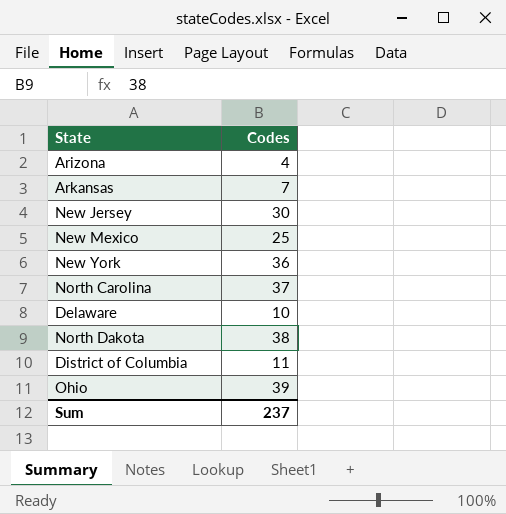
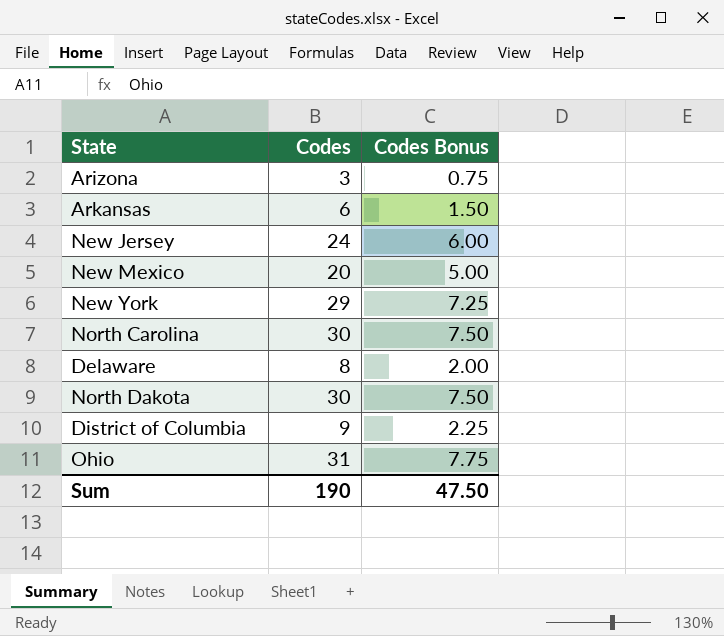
column Codes Bonus | formula: none -> [Codes] * 0.25
Arizona | Codes: 4 -> 3
Arkansas | Codes: 7 -> 6
New Jersey | Codes: 30 -> 24
New Mexico | Codes: 25 -> 20
New York | Codes: 36 -> 29
North Carolina | Codes: 37 -> 30
Delaware | Codes: 10 -> 8
North Dakota | Codes: 38 -> 30
District of Columbia | Codes: 11 -> 9
Ohio | Codes: 39 -> 31
Sum | Codes: 237 -> 190

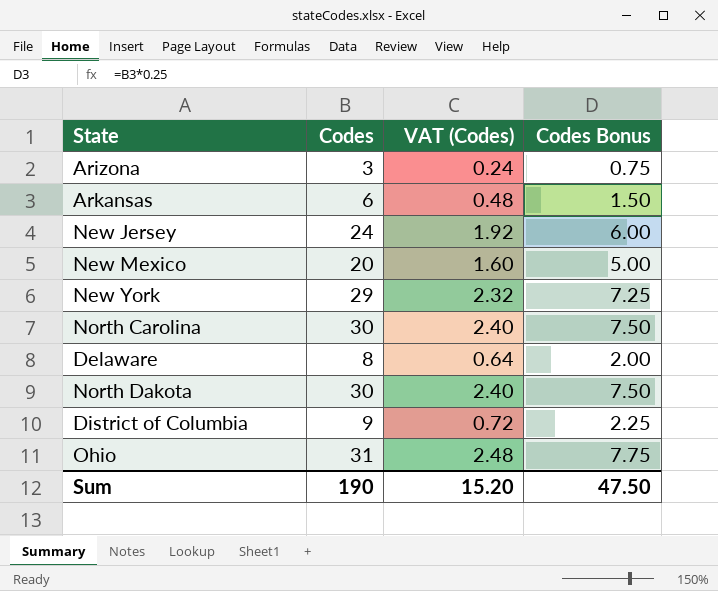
column VAT (Codes) | formula: none -> [Codes] * 0.08

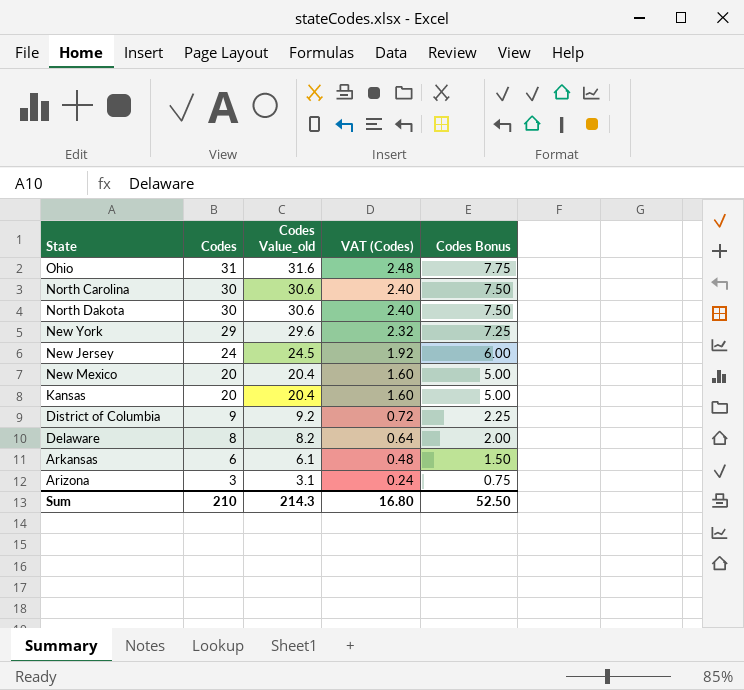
row order: none -> Codes descending
column Codes Value_old | formula: none -> [Codes] * 1.02
row Kansas: none -> 20 | 20.4 | 1.60 | 5.00
Sum | Codes: 190 -> 210
Sum | VAT (Codes): 15.20 -> 16.80
Sum | Codes Bonus: 47.50 -> 52.50

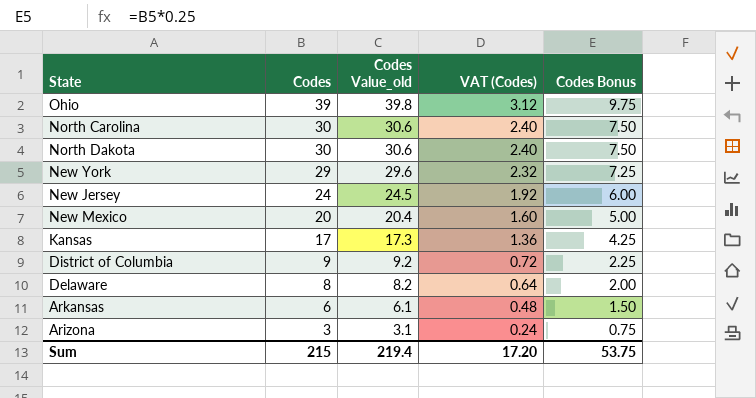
Ohio | Codes: 31 -> 39
Ohio | Codes Value_old: 31.6 -> 39.8
Ohio | VAT (Codes): 2.48 -> 3.12
Ohio | Codes Bonus: 7.75 -> 9.75
Kansas | Codes: 20 -> 17
Kansas | Codes Value_old: 20.4 -> 17.3
Kansas | VAT (Codes): 1.60 -> 1.36
Kansas | Codes Bonus: 5.00 -> 4.25
Sum | Codes: 210 -> 215
Sum | Codes Value_old: 214.3 -> 219.4
Sum | VAT (Codes): 16.80 -> 17.20
Sum | Codes Bonus: 52.50 -> 53.75

